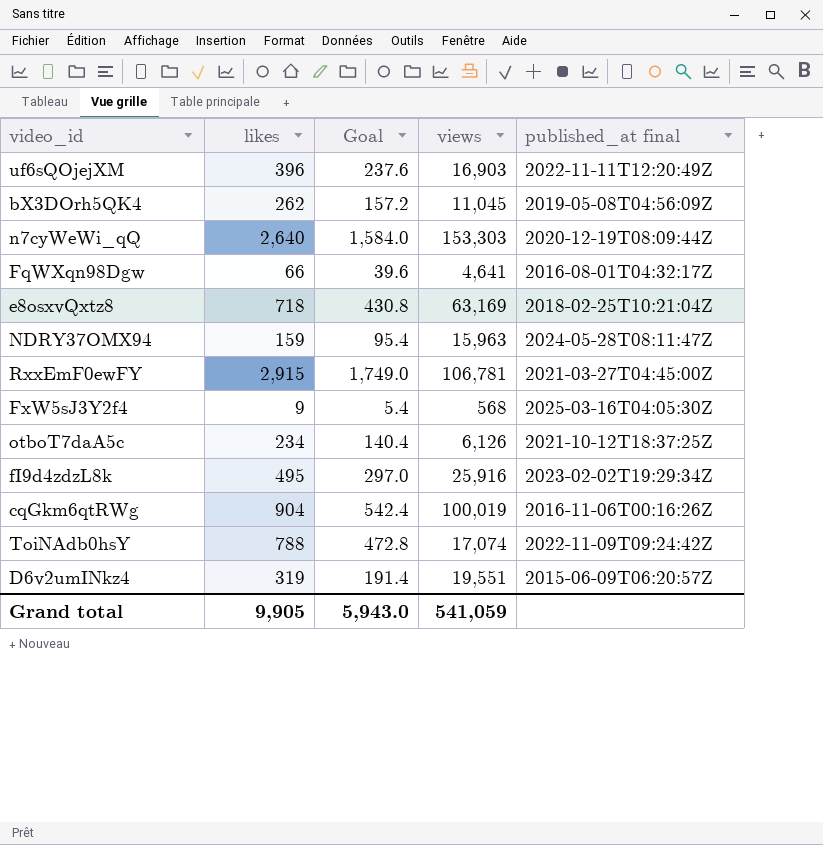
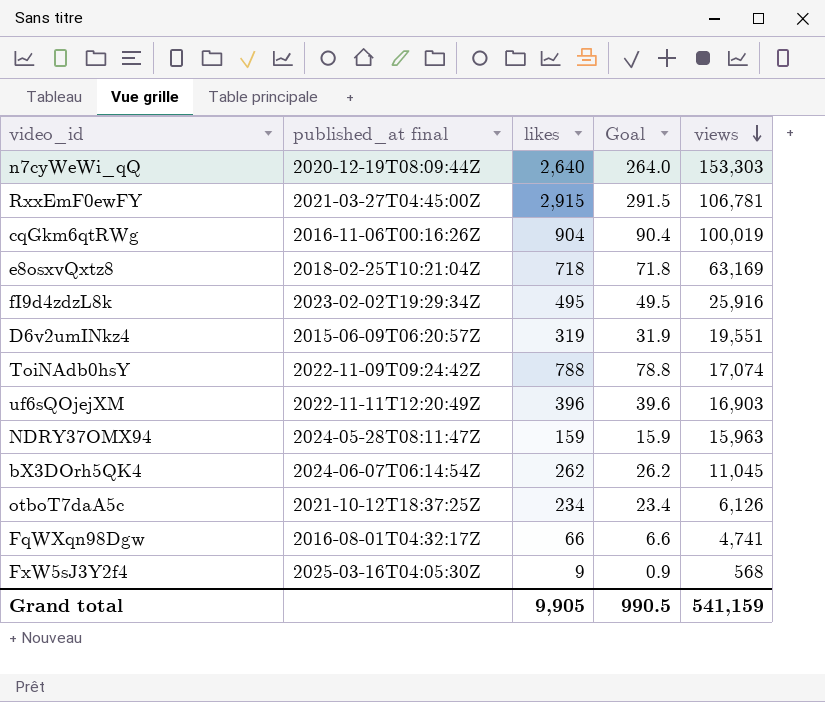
row order: none -> views descending
column published_at final | position: 5 -> 2
column Goal | formula: [likes] * 0.6 -> [likes] * 0.1
bX3DOrh5QK4 | published_at final: 2019-05-08T04:56:09Z -> 2024-06-07T06:14:54Z
FqWXqn98Dgw | views: 4,641 -> 4,741
Grand total | Goal: 5,943.0 -> 990.5
Grand total | views: 541,059 -> 541,159

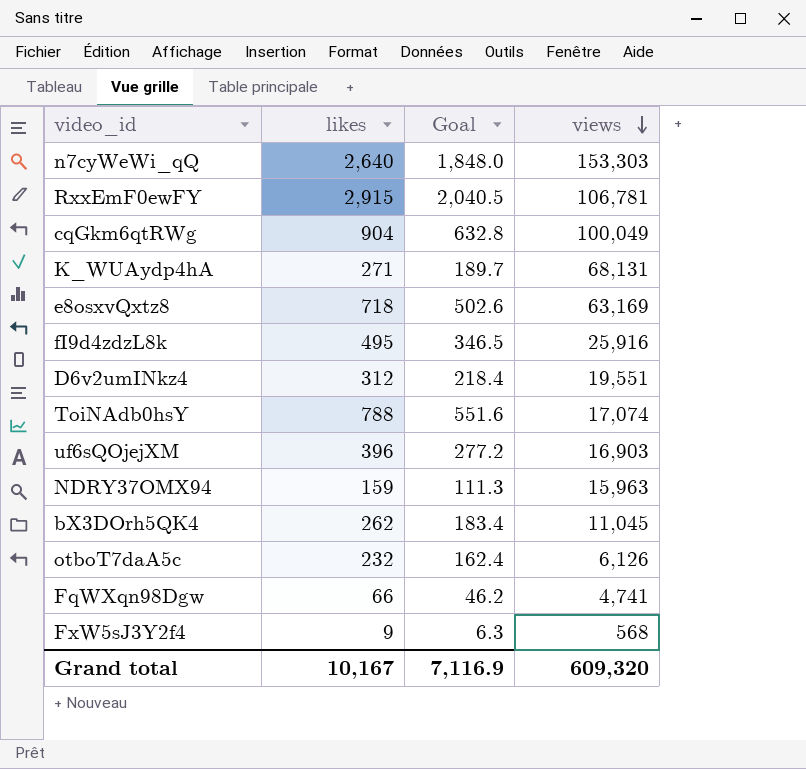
column published_at final | position: 2 -> none
column Goal | formula: [likes] * 0.1 -> [likes] * 0.7
cqGkm6qtRWg | views: 100,019 -> 100,049
row K_WUAydp4hA: none -> 271 | 189.7 | 68,131
D6v2umINkz4 | likes: 319 -> 312
otboT7daA5c | likes: 234 -> 232
Grand total | likes: 9,905 -> 10,167
Grand total | Goal: 990.5 -> 7,116.9
Grand total | views: 541,159 -> 609,320

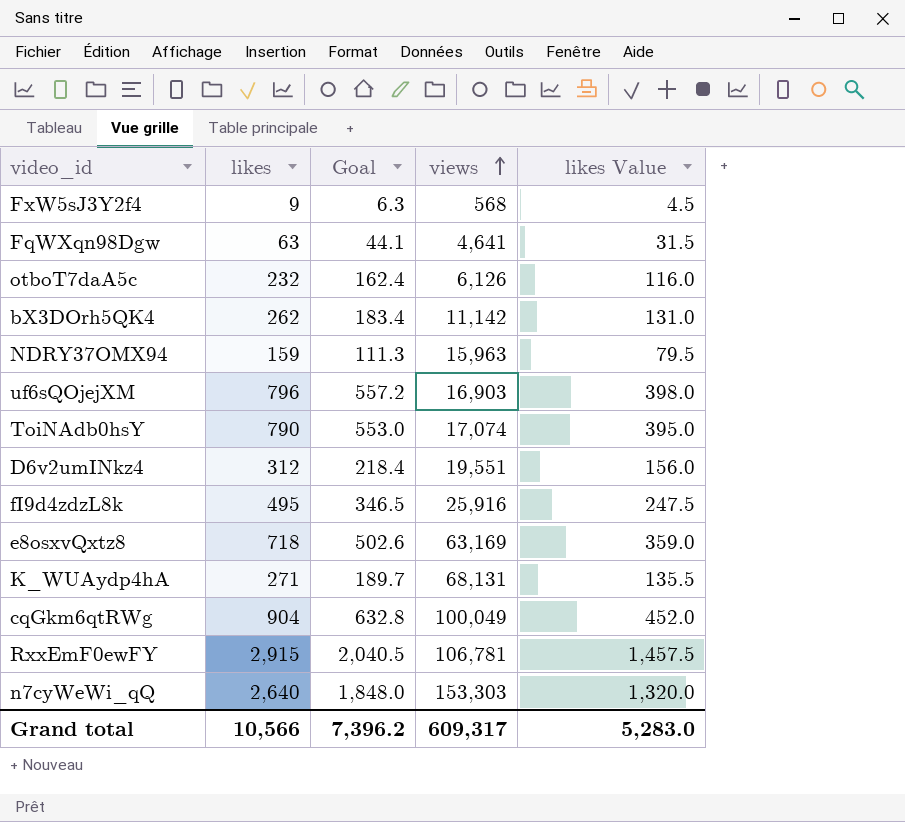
row order: views descending -> views ascending
column likes Value | formula: none -> [likes] * 0.5
FqWXqn98Dgw | likes: 66 -> 63
FqWXqn98Dgw | Goal: 46.2 -> 44.1
FqWXqn98Dgw | views: 4,741 -> 4,641
bX3DOrh5QK4 | views: 11,045 -> 11,142
uf6sQOjejXM | likes: 396 -> 796
uf6sQOjejXM | Goal: 277.2 -> 557.2
ToiNAdb0hsY | likes: 788 -> 790
ToiNAdb0hsY | Goal: 551.6 -> 553.0
Grand total | likes: 10,167 -> 10,566
Grand total | Goal: 7,116.9 -> 7,396.2
Grand total | views: 609,320 -> 609,317

